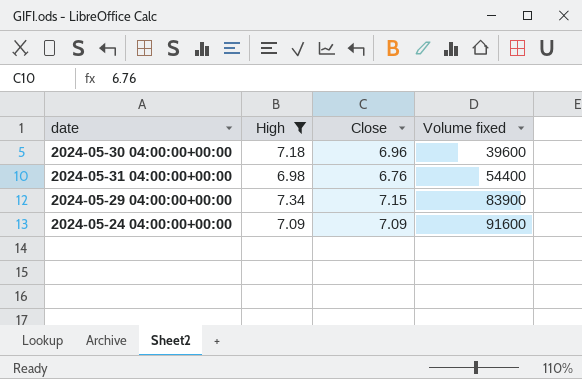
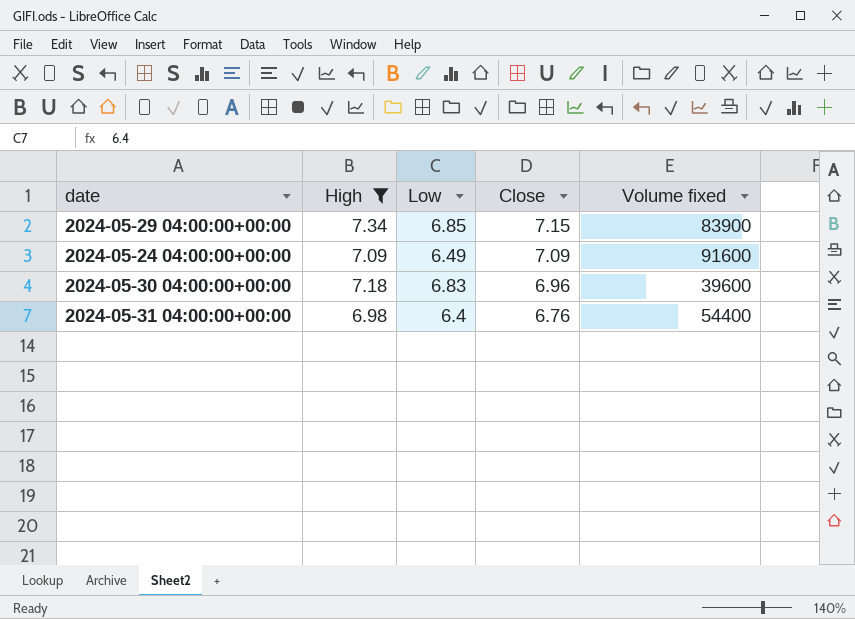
row order: Volume fixed ascending -> Close descending
column Low | position: none -> 3

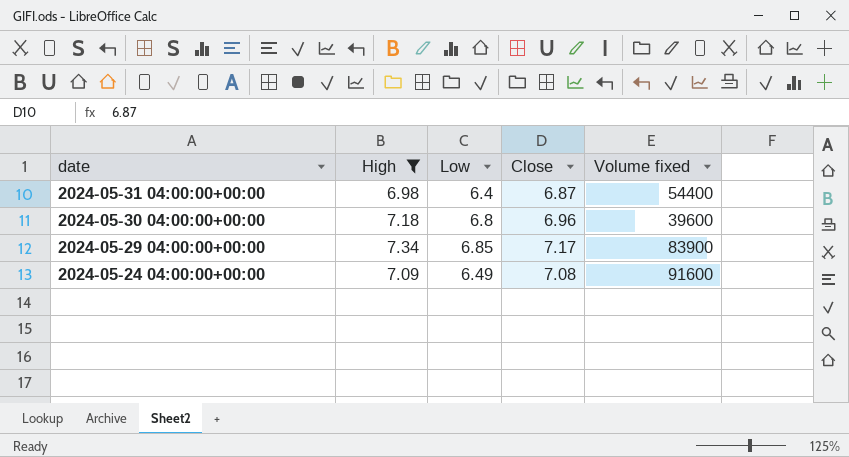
row order: Close descending -> date descending
2024-05-31 04:00:00+00:00 | Close: 6.76 -> 6.87
2024-05-30 04:00:00+00:00 | Low: 6.83 -> 6.8
2024-05-29 04:00:00+00:00 | Close: 7.15 -> 7.17
2024-05-24 04:00:00+00:00 | Close: 7.09 -> 7.08

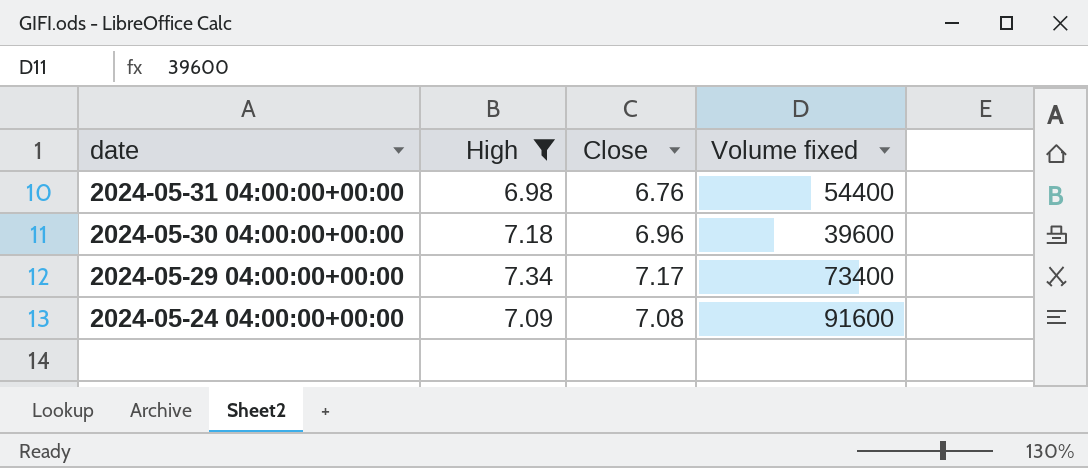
column Low | position: 3 -> none
2024-05-31 04:00:00+00:00 | Close: 6.87 -> 6.76
2024-05-29 04:00:00+00:00 | Volume fixed: 83900 -> 73400

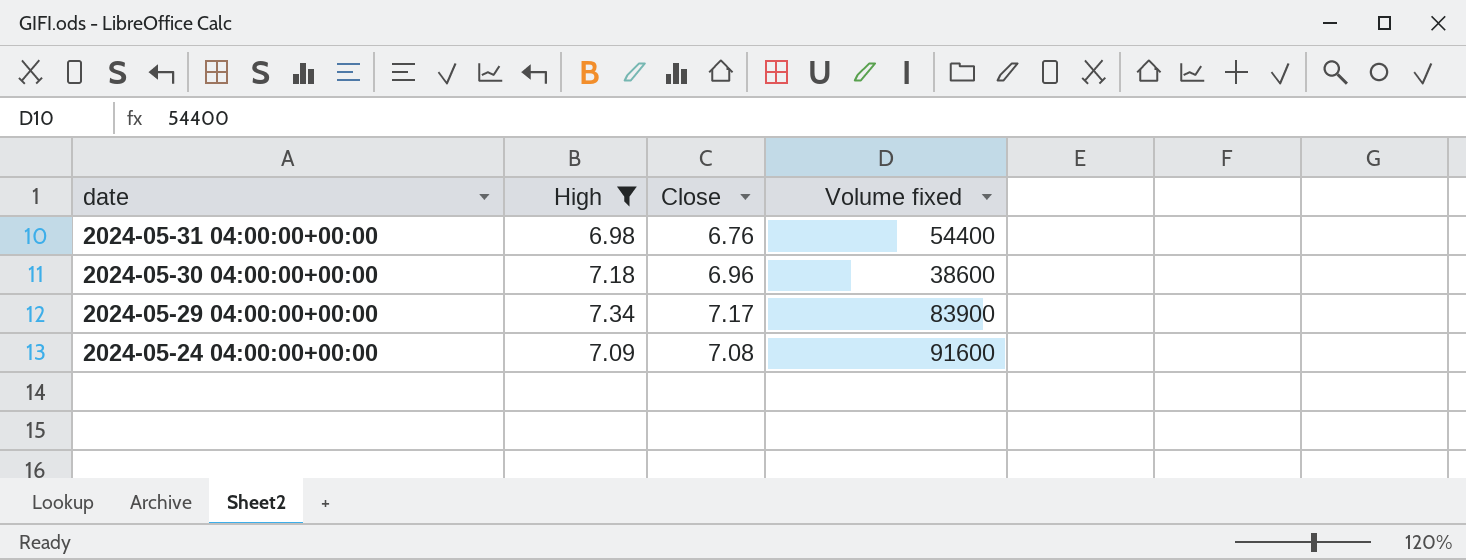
2024-05-30 04:00:00+00:00 | Volume fixed: 39600 -> 38600
2024-05-29 04:00:00+00:00 | Volume fixed: 73400 -> 83900

